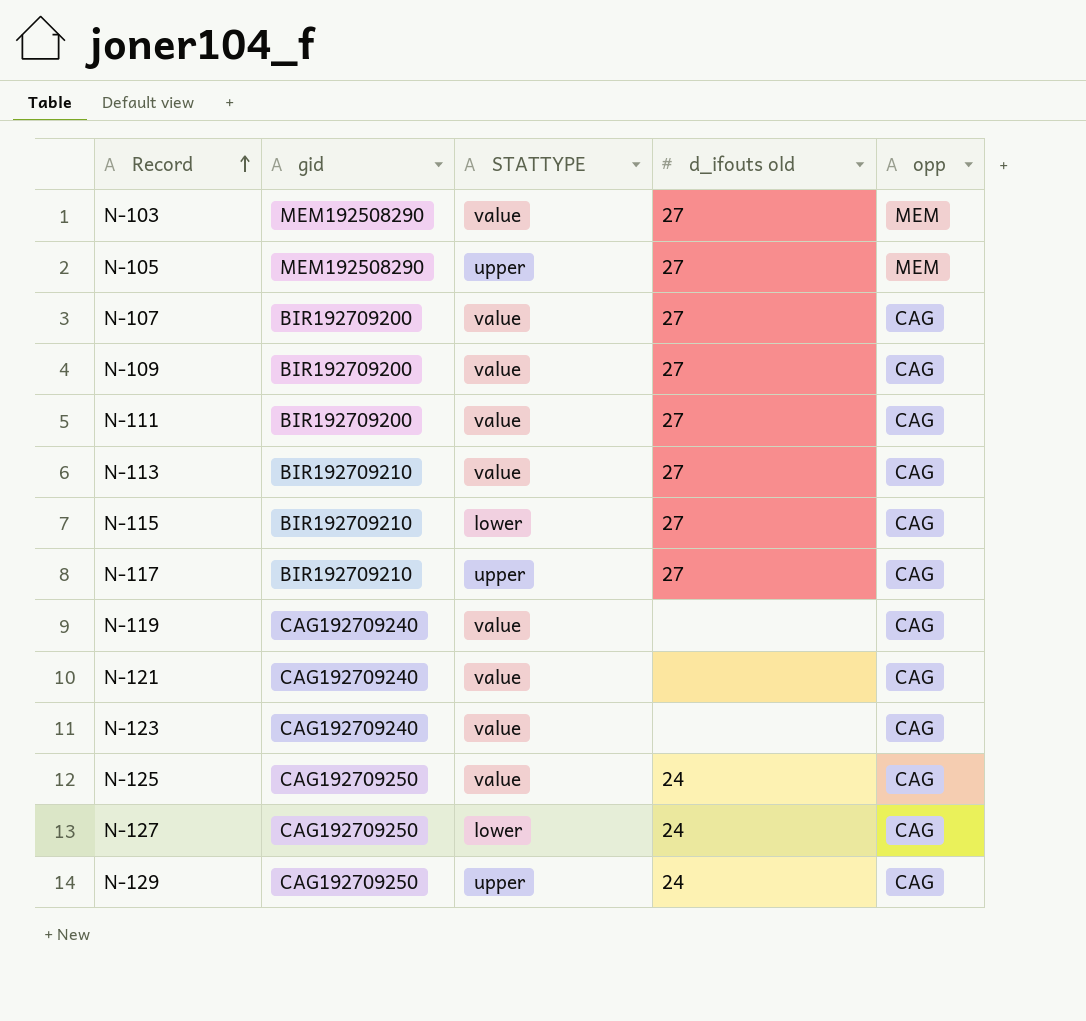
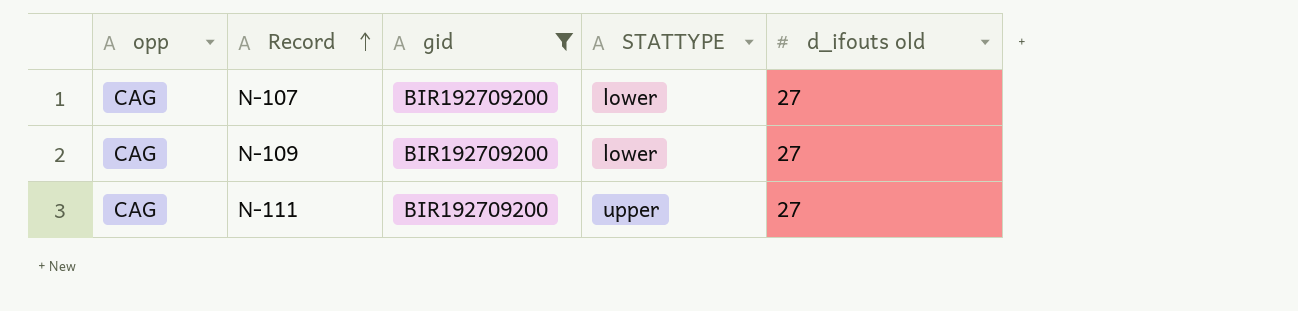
filter: none -> gid = BIR192709200
column opp | position: 5 -> 1
N-107 | STATTYPE: value -> lower
N-109 | STATTYPE: value -> lower
N-111 | STATTYPE: value -> upper

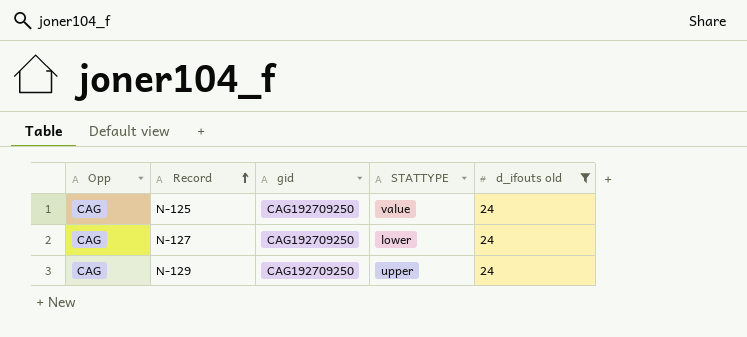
filter: gid = BIR192709200 -> d_ifouts old = 24
column name: opp -> Opp

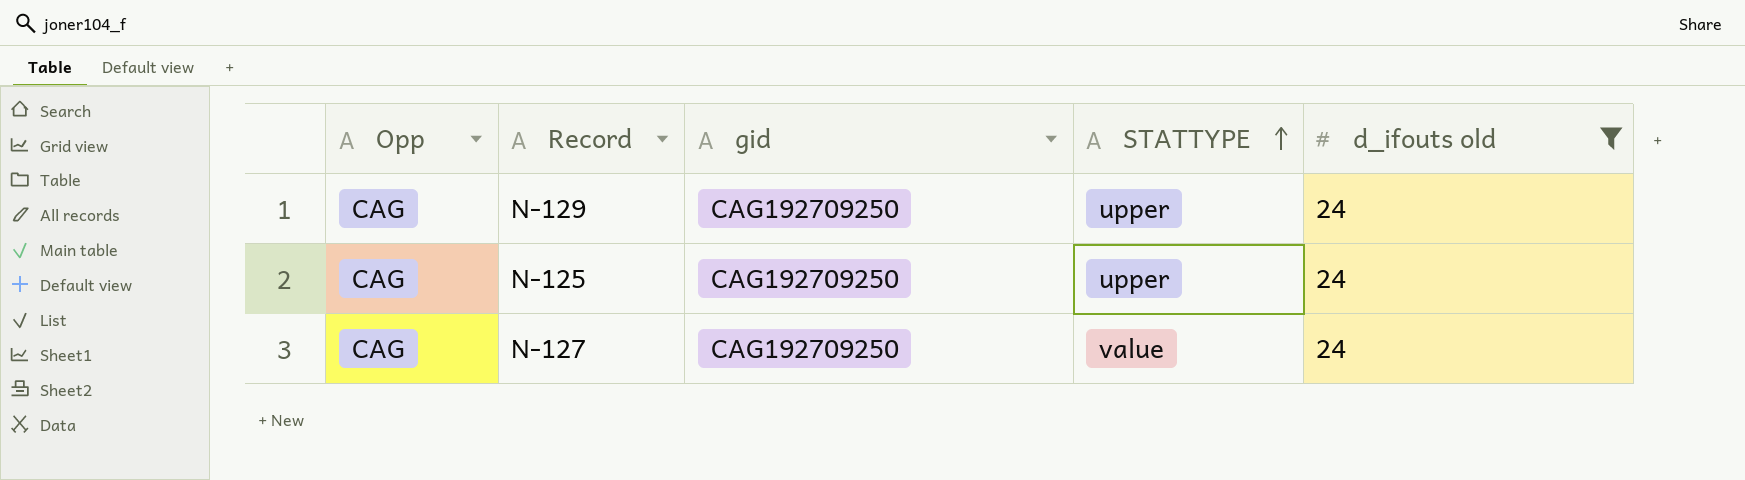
row order: Record ascending -> STATTYPE ascending
N-125 | STATTYPE: value -> upper
N-127 | STATTYPE: lower -> value

